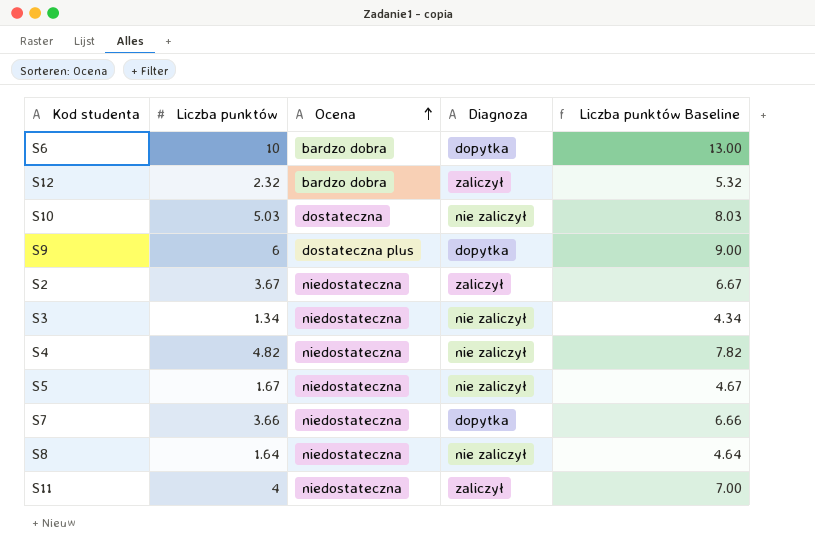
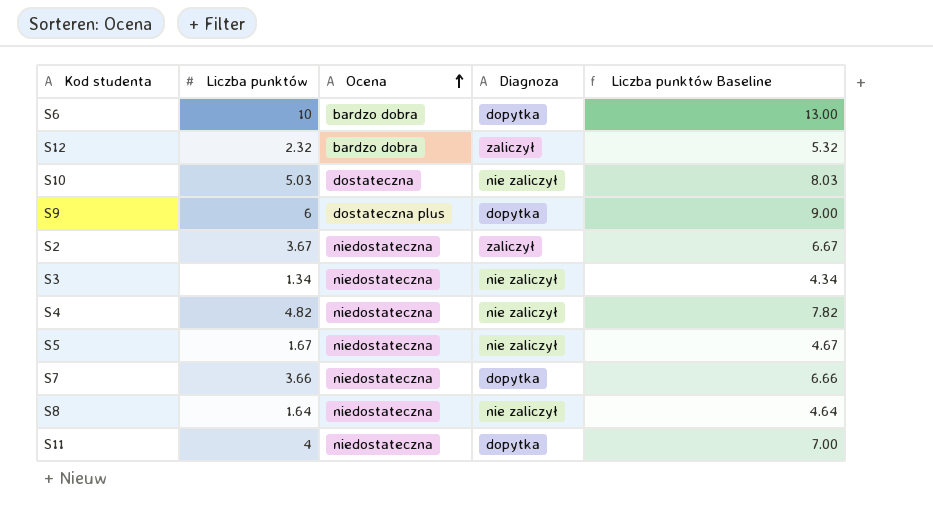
S11 | Diagnoza: zaliczył -> dopytka

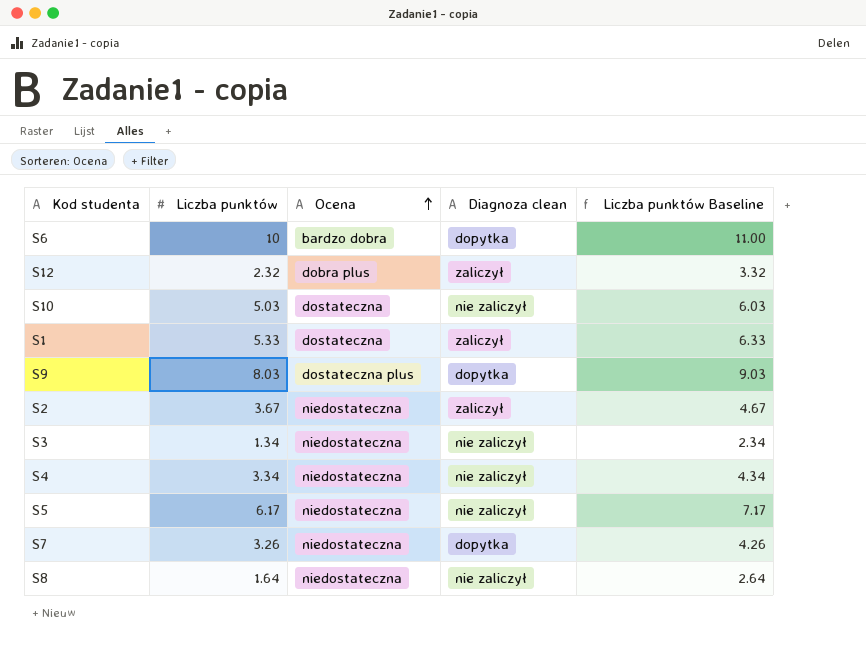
column name: Diagnoza -> Diagnoza clean
column Liczba punktów Baseline | formula: [Liczba punktów] + 3 -> [Liczba punktów] + 1
row S11: 4 | niedostateczna | dopytka | 7.00 -> none
S12 | Ocena: bardzo dobra -> dobra plus
row S1: none -> 5.33 | dostateczna | zaliczył | 6.33
S9 | Liczba punktów: 6 -> 8.03
S4 | Liczba punktów: 4.82 -> 3.34
S5 | Liczba punktów: 1.67 -> 6.17
S7 | Liczba punktów: 3.66 -> 3.26

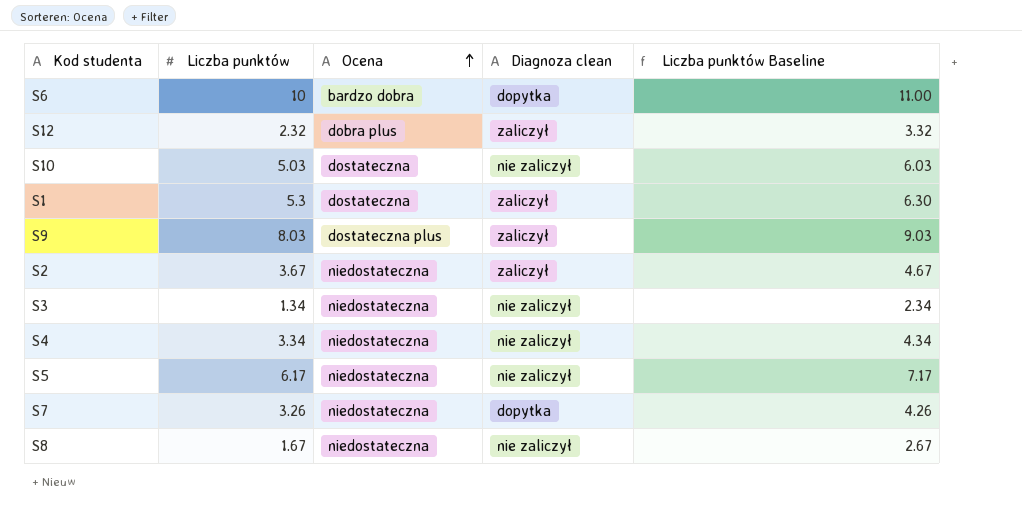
S1 | Liczba punktów: 5.33 -> 5.3
S1 | Liczba punktów Baseline: 6.33 -> 6.30
S9 | Diagnoza clean: dopytka -> zaliczył
S8 | Liczba punktów: 1.64 -> 1.67
S8 | Liczba punktów Baseline: 2.64 -> 2.67

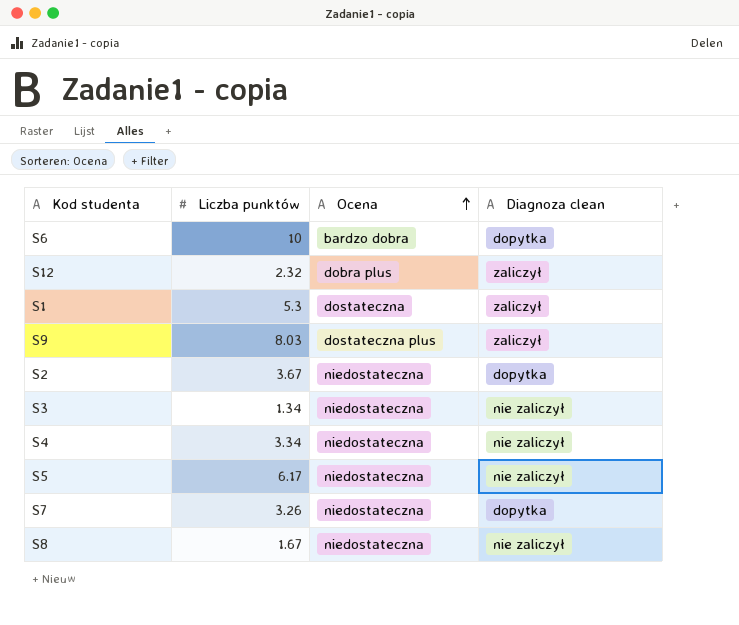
column Liczba punktów Baseline | formula: [Liczba punktów] + 1 -> none
row S10: 5.03 | dostateczna | nie zaliczył | 6.03 -> none
S2 | Diagnoza clean: zaliczył -> dopytka

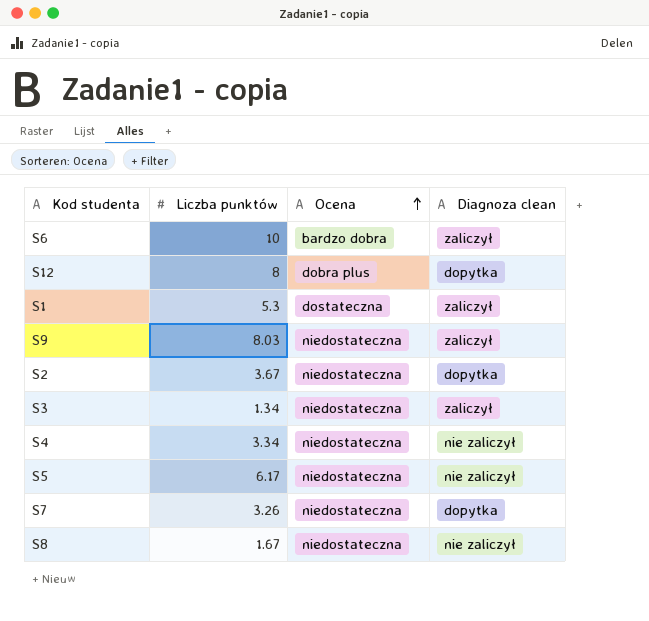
S6 | Diagnoza clean: dopytka -> zaliczył
S12 | Liczba punktów: 2.32 -> 8
S12 | Diagnoza clean: zaliczył -> dopytka
S9 | Ocena: dostateczna plus -> niedostateczna
S3 | Diagnoza clean: nie zaliczył -> zaliczył

